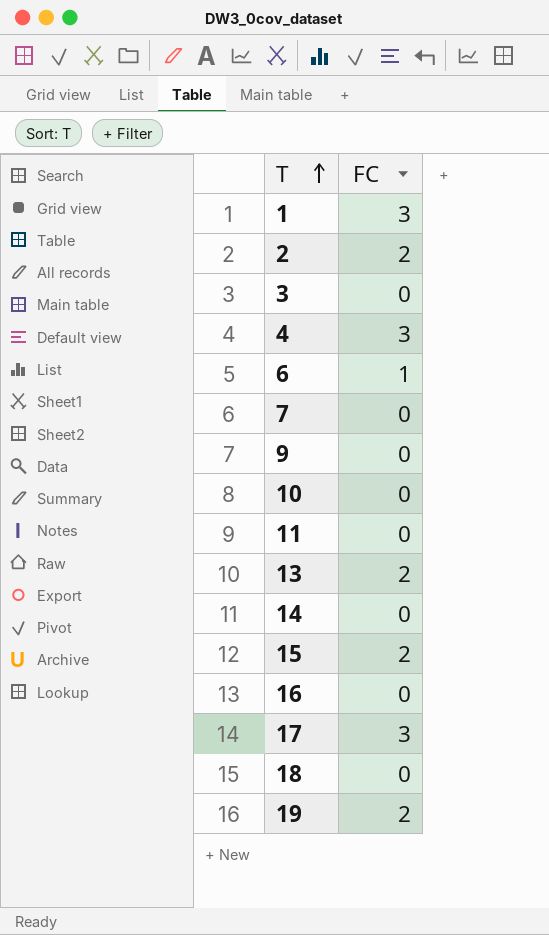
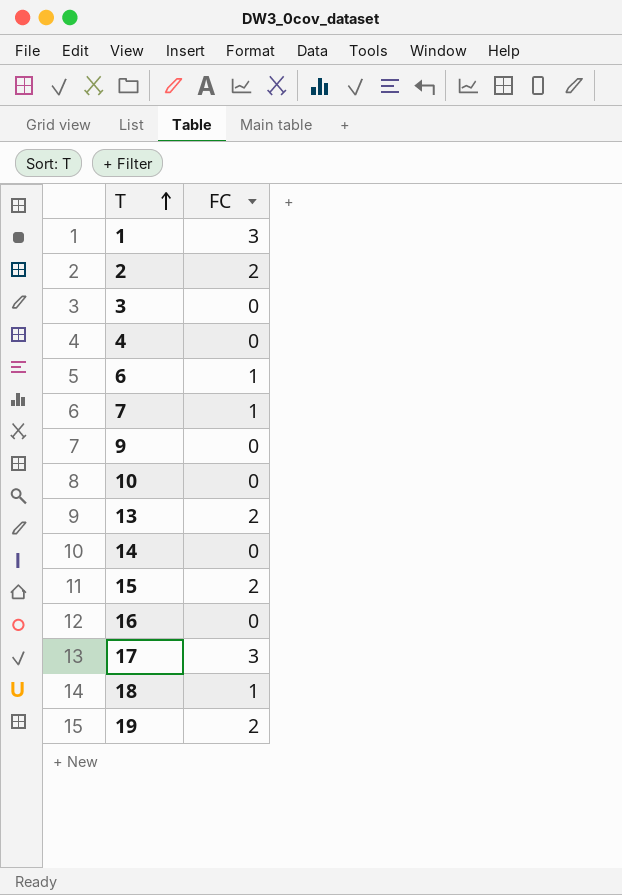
row 11: 0 -> none
4 | FC: 3 -> 0
7 | FC: 0 -> 1
18 | FC: 0 -> 1

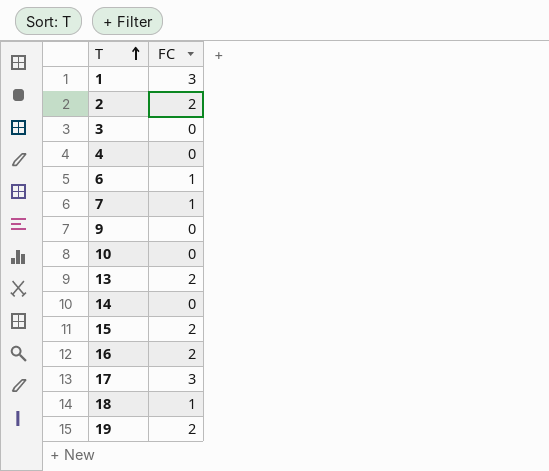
16 | FC: 0 -> 2

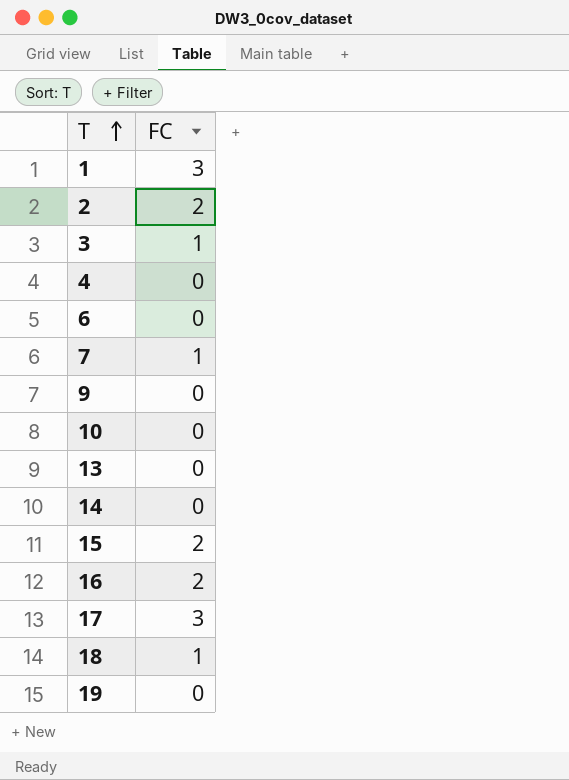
3 | FC: 0 -> 1
6 | FC: 1 -> 0
13 | FC: 2 -> 0
19 | FC: 2 -> 0

